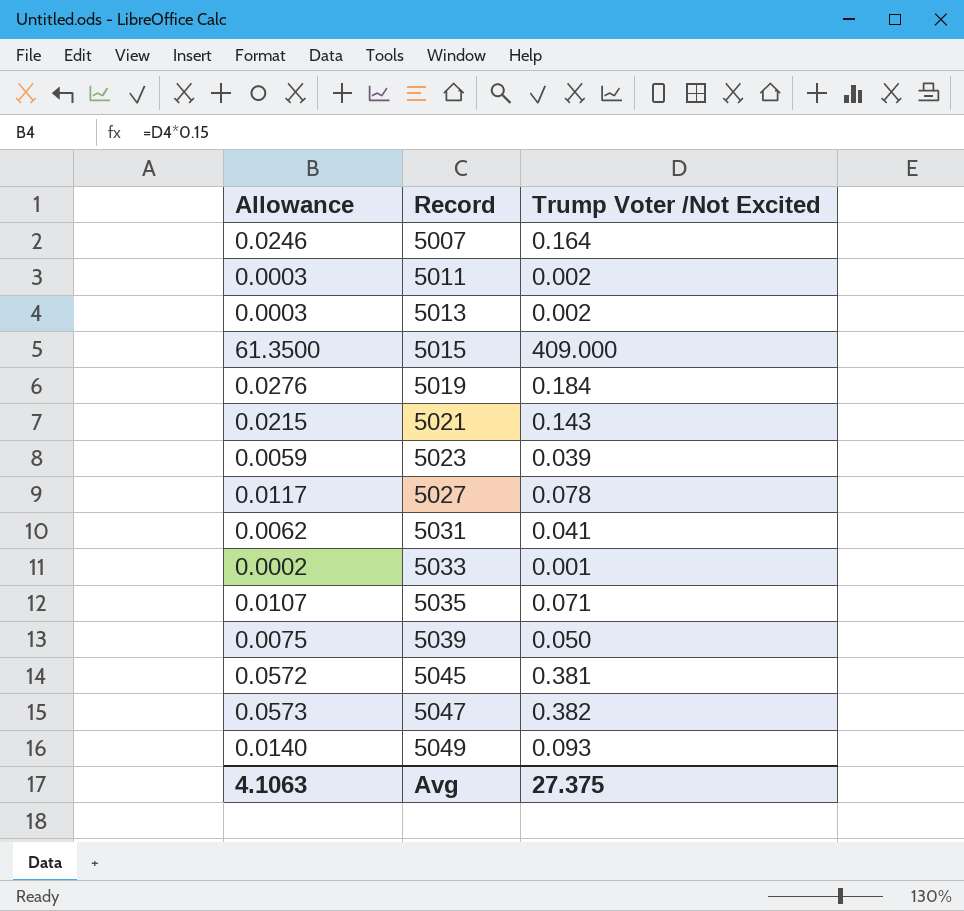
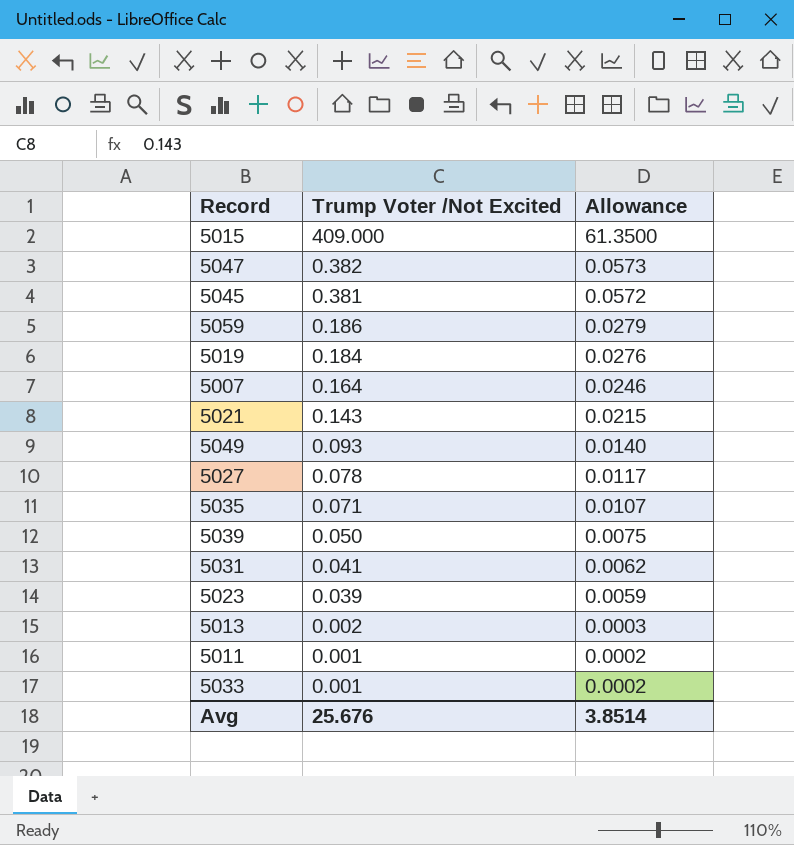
row order: Record ascending -> Trump Voter /Not Excited descending
column Allowance | position: 1 -> 3
row 5059: none -> 0.186 | 0.0279
5011 | Trump Voter /Not Excited: 0.002 -> 0.001
5011 | Allowance: 0.0003 -> 0.0002
Avg | Trump Voter /Not Excited: 27.375 -> 25.676
Avg | Allowance: 4.1063 -> 3.8514

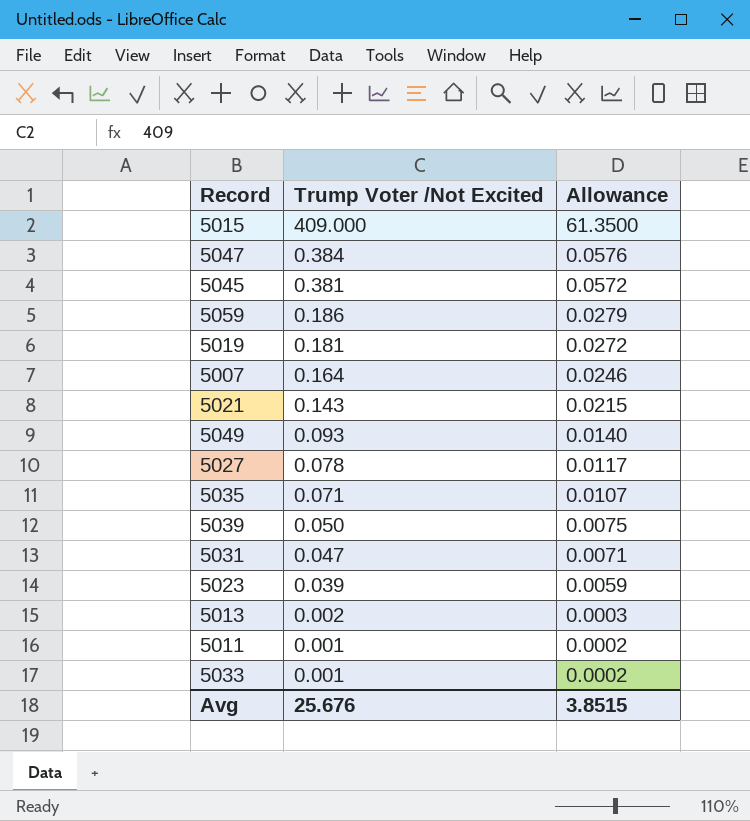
5047 | Trump Voter /Not Excited: 0.382 -> 0.384
5047 | Allowance: 0.0573 -> 0.0576
5019 | Trump Voter /Not Excited: 0.184 -> 0.181
5019 | Allowance: 0.0276 -> 0.0272
5031 | Trump Voter /Not Excited: 0.041 -> 0.047
5031 | Allowance: 0.0062 -> 0.0071
Avg | Allowance: 3.8514 -> 3.8515

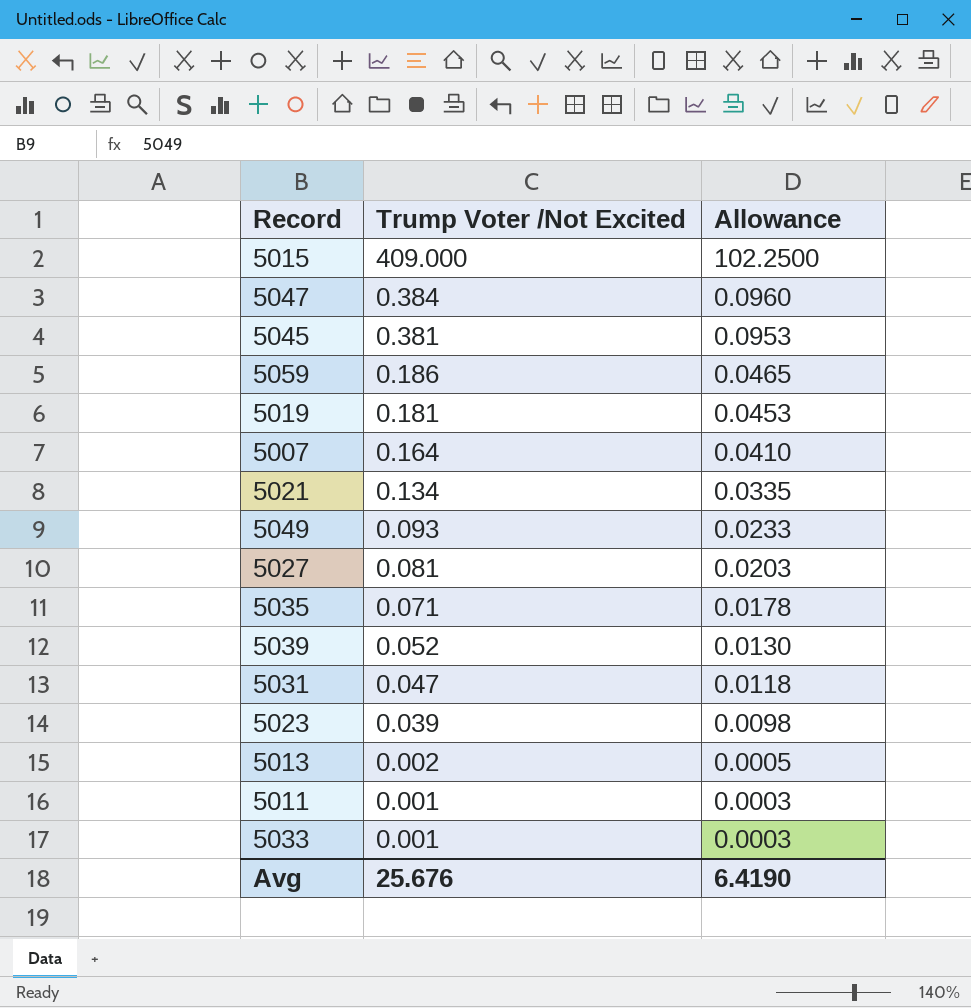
column Allowance | formula: [Trump Voter /Not Excited] * 0.15 -> [Trump Voter /Not Excited] * 0.25
5021 | Trump Voter /Not Excited: 0.143 -> 0.134
5027 | Trump Voter /Not Excited: 0.078 -> 0.081
5039 | Trump Voter /Not Excited: 0.050 -> 0.052
Avg | Allowance: 3.8515 -> 6.4190

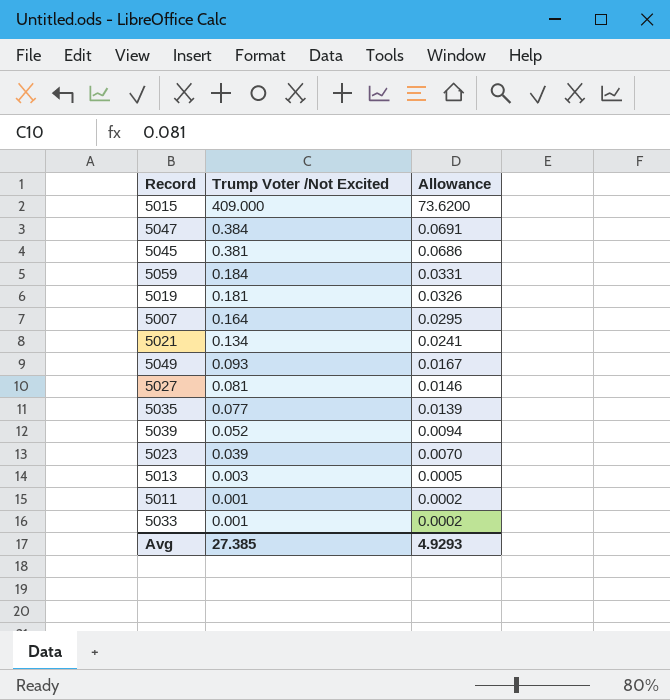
column Allowance | formula: [Trump Voter /Not Excited] * 0.25 -> [Trump Voter /Not Excited] * 0.18
row 5031: 0.047 | 0.0118 -> none
5059 | Trump Voter /Not Excited: 0.186 -> 0.184
5035 | Trump Voter /Not Excited: 0.071 -> 0.077
5013 | Trump Voter /Not Excited: 0.002 -> 0.003
Avg | Trump Voter /Not Excited: 25.676 -> 27.385
Avg | Allowance: 6.4190 -> 4.9293

